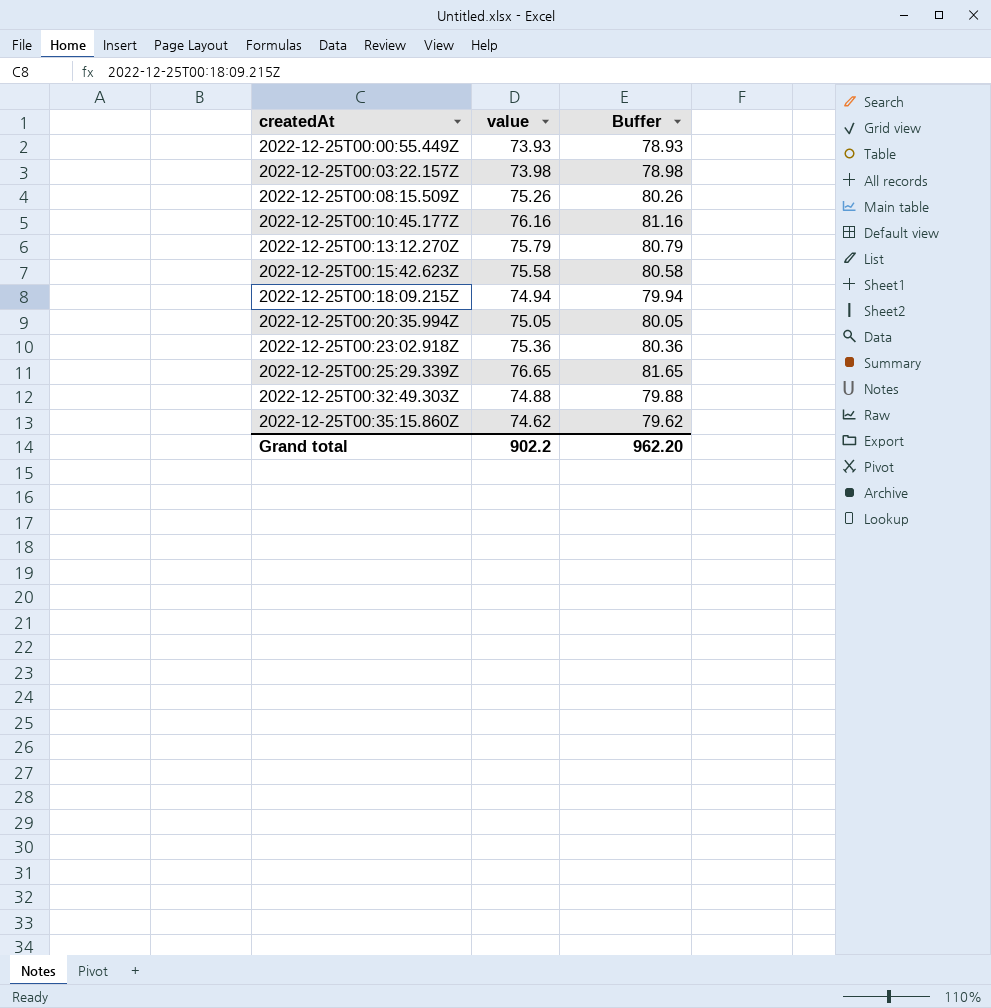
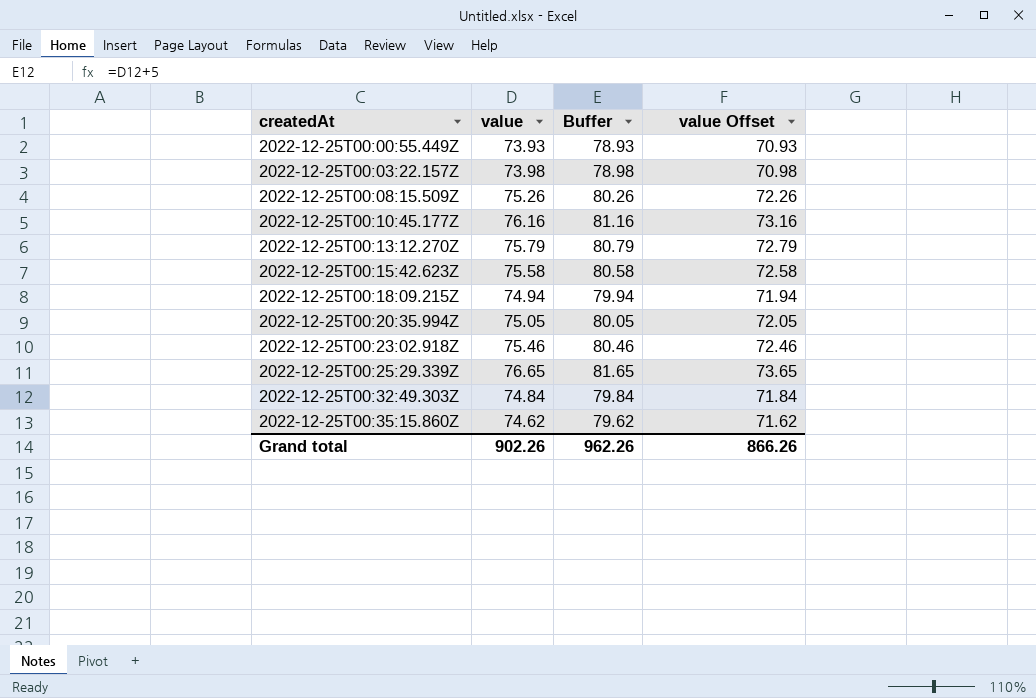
column value Offset | formula: none -> [value] - 3
2022-12-25T00:23:02.918Z | value: 75.36 -> 75.46
2022-12-25T00:23:02.918Z | Buffer: 80.36 -> 80.46
2022-12-25T00:32:49.303Z | value: 74.88 -> 74.84
2022-12-25T00:32:49.303Z | Buffer: 79.88 -> 79.84
Grand total | value: 902.2 -> 902.26
Grand total | Buffer: 962.20 -> 962.26

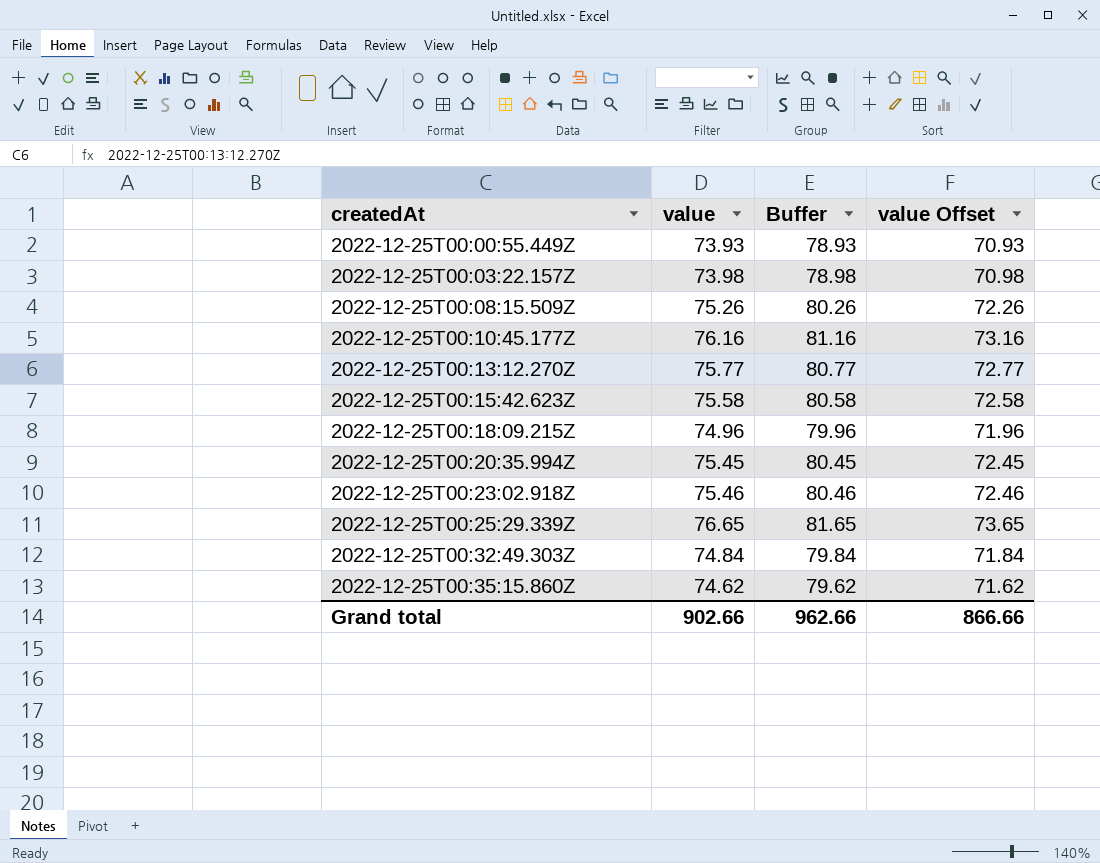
2022-12-25T00:13:12.270Z | value: 75.79 -> 75.77
2022-12-25T00:13:12.270Z | Buffer: 80.79 -> 80.77
2022-12-25T00:13:12.270Z | value Offset: 72.79 -> 72.77
2022-12-25T00:18:09.215Z | value: 74.94 -> 74.96
2022-12-25T00:18:09.215Z | Buffer: 79.94 -> 79.96
2022-12-25T00:18:09.215Z | value Offset: 71.94 -> 71.96
2022-12-25T00:20:35.994Z | value: 75.05 -> 75.45
2022-12-25T00:20:35.994Z | Buffer: 80.05 -> 80.45
2022-12-25T00:20:35.994Z | value Offset: 72.05 -> 72.45
Grand total | value: 902.26 -> 902.66
Grand total | Buffer: 962.26 -> 962.66
Grand total | value Offset: 866.26 -> 866.66

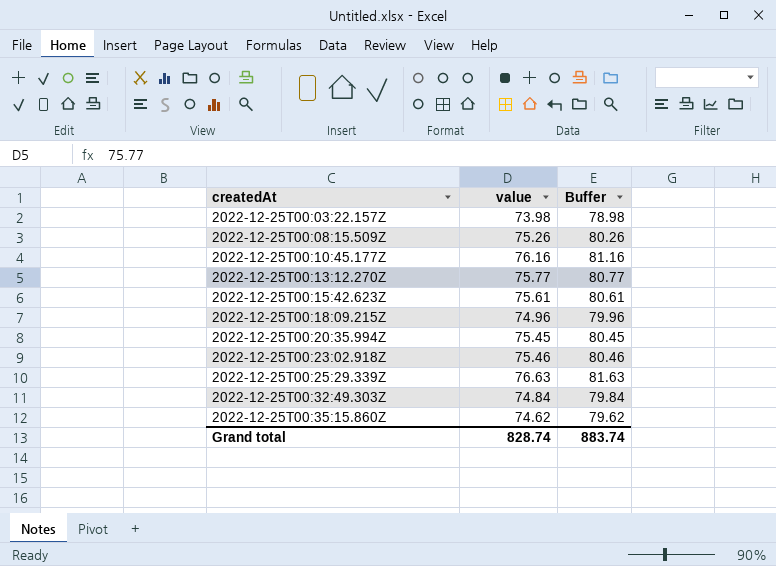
column value Offset | formula: [value] - 3 -> none
row 2022-12-25T00:00:55.449Z: 73.93 | 78.93 | 70.93 -> none
2022-12-25T00:15:42.623Z | value: 75.58 -> 75.61
2022-12-25T00:15:42.623Z | Buffer: 80.58 -> 80.61
2022-12-25T00:25:29.339Z | value: 76.65 -> 76.63
2022-12-25T00:25:29.339Z | Buffer: 81.65 -> 81.63
Grand total | value: 902.66 -> 828.74
Grand total | Buffer: 962.66 -> 883.74

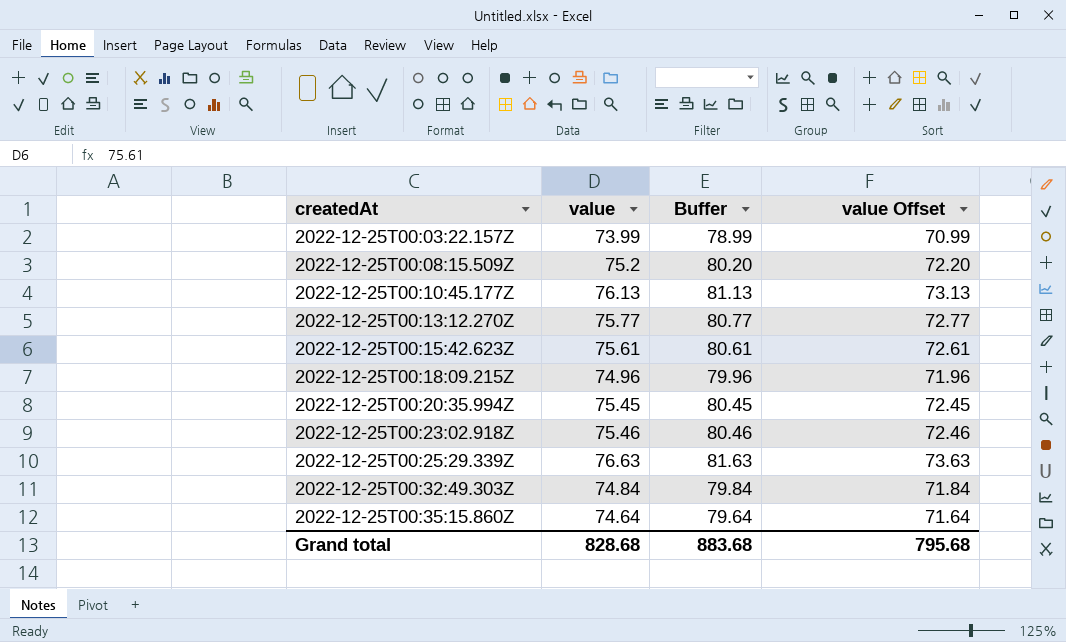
column value Offset | formula: none -> [value] - 3
2022-12-25T00:03:22.157Z | value: 73.98 -> 73.99
2022-12-25T00:03:22.157Z | Buffer: 78.98 -> 78.99
2022-12-25T00:08:15.509Z | value: 75.26 -> 75.2
2022-12-25T00:08:15.509Z | Buffer: 80.26 -> 80.20
2022-12-25T00:10:45.177Z | value: 76.16 -> 76.13
2022-12-25T00:10:45.177Z | Buffer: 81.16 -> 81.13
2022-12-25T00:35:15.860Z | value: 74.62 -> 74.64
2022-12-25T00:35:15.860Z | Buffer: 79.62 -> 79.64
Grand total | value: 828.74 -> 828.68
Grand total | Buffer: 883.74 -> 883.68

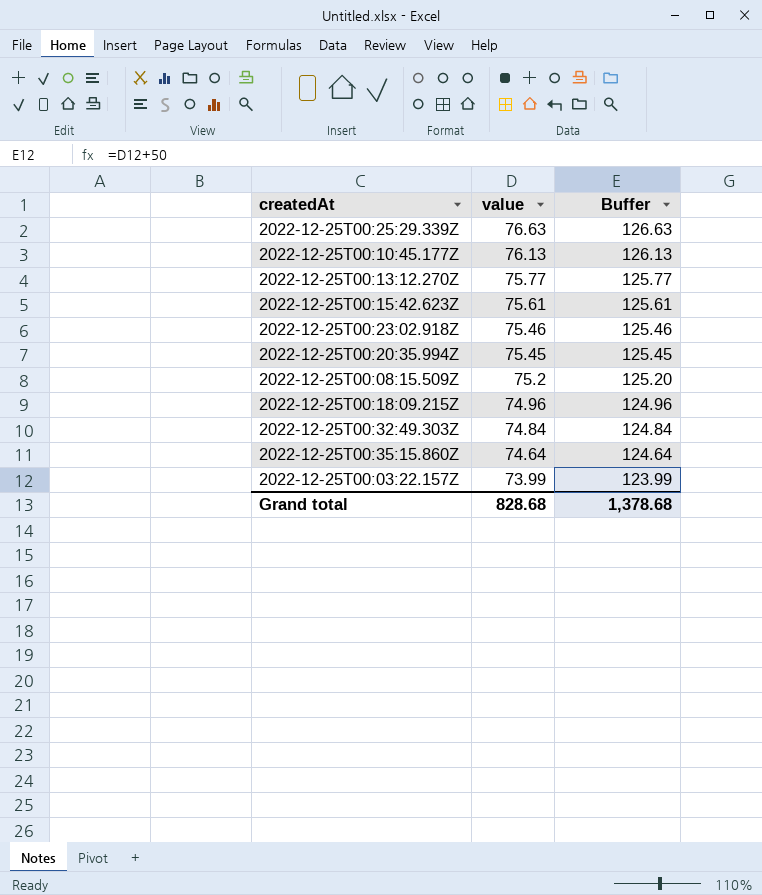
row order: createdAt ascending -> value descending
column value Offset | formula: [value] - 3 -> none
column Buffer | formula: [value] + 5 -> [value] + 50
Grand total | Buffer: 883.68 -> 1,378.68

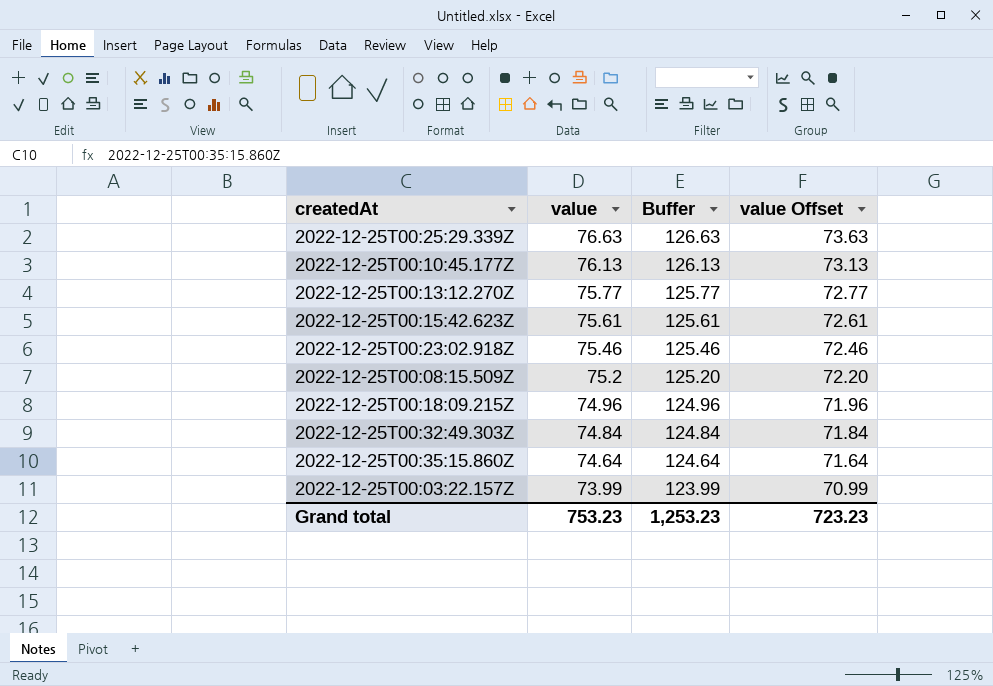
column value Offset | formula: none -> [value] - 3
row 2022-12-25T00:20:35.994Z: 75.45 | 125.45 -> none
Grand total | value: 828.68 -> 753.23
Grand total | Buffer: 1,378.68 -> 1,253.23

